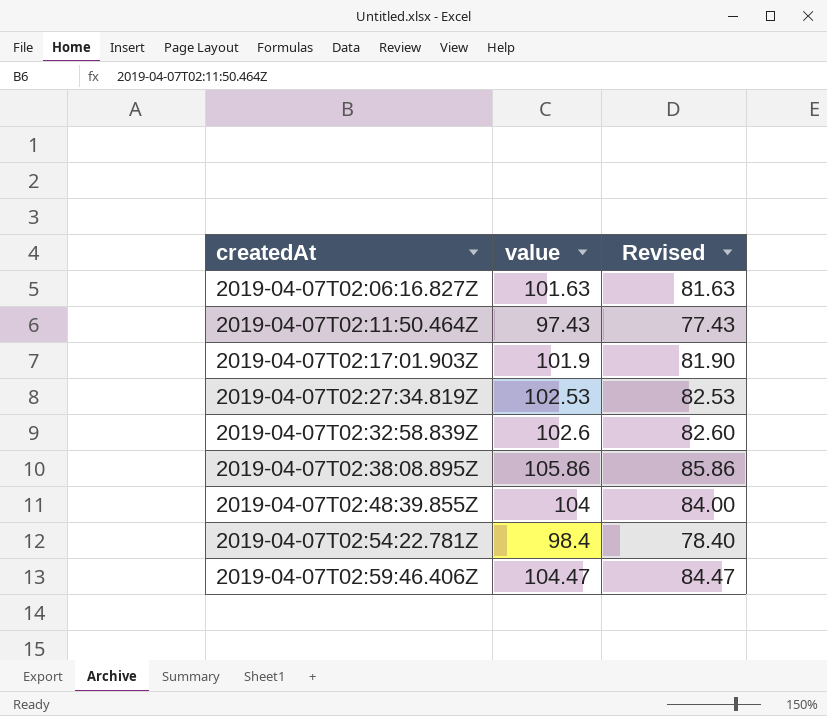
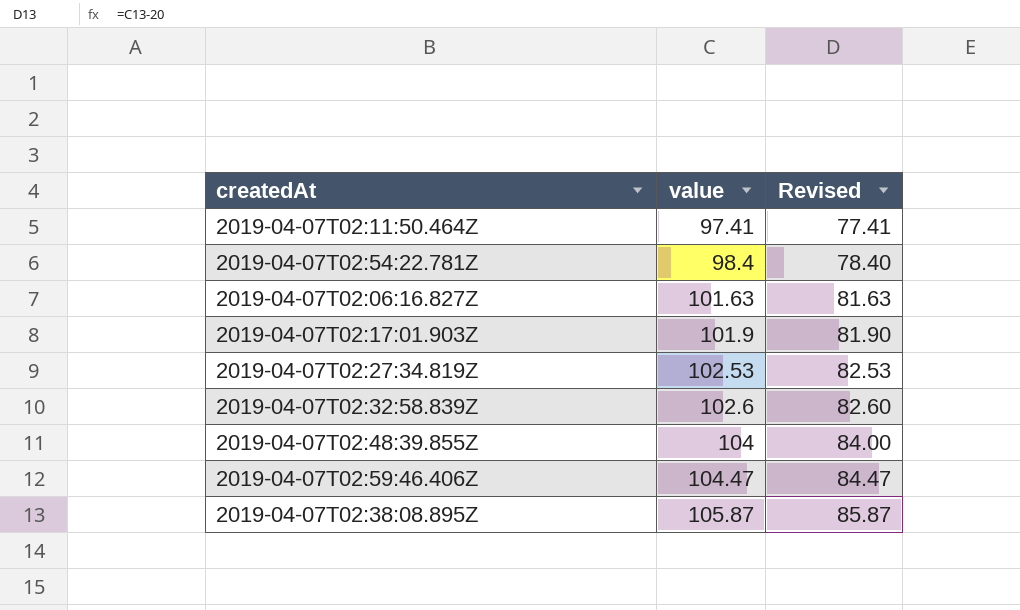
row order: createdAt ascending -> value ascending
2019-04-07T02:11:50.464Z | value: 97.43 -> 97.41
2019-04-07T02:11:50.464Z | Revised: 77.43 -> 77.41
2019-04-07T02:38:08.895Z | value: 105.86 -> 105.87
2019-04-07T02:38:08.895Z | Revised: 85.86 -> 85.87

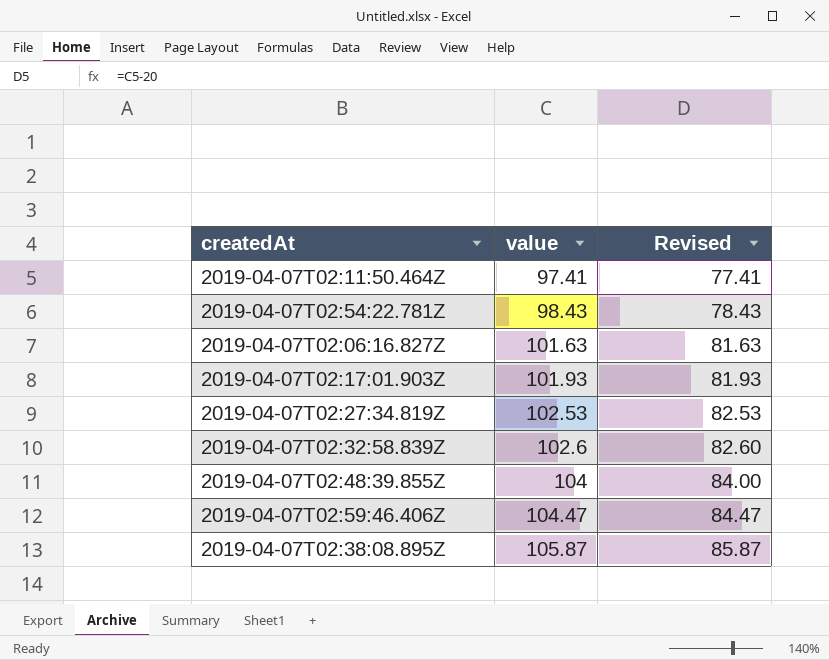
2019-04-07T02:54:22.781Z | value: 98.4 -> 98.43
2019-04-07T02:54:22.781Z | Revised: 78.40 -> 78.43
2019-04-07T02:17:01.903Z | value: 101.9 -> 101.93
2019-04-07T02:17:01.903Z | Revised: 81.90 -> 81.93

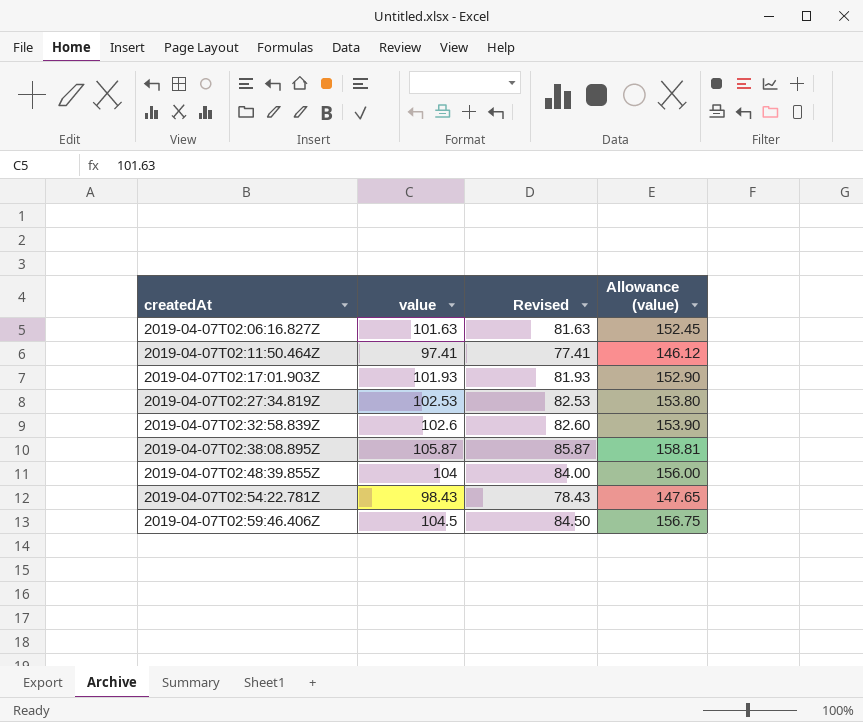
row order: value ascending -> createdAt ascending
column Allowance (value) | formula: none -> [value] * 1.5
2019-04-07T02:59:46.406Z | value: 104.47 -> 104.5
2019-04-07T02:59:46.406Z | Revised: 84.47 -> 84.50

